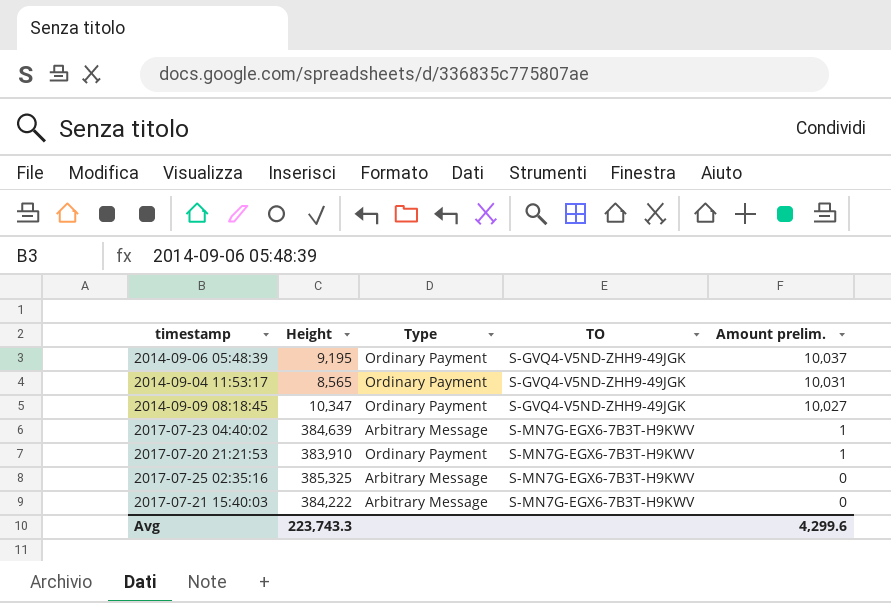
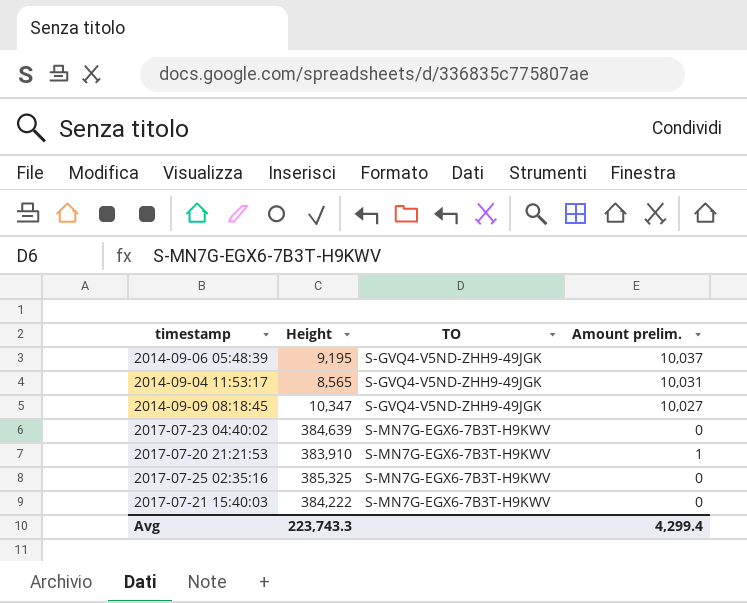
column Type | position: 3 -> none
2017-07-23 04:40:02 | Amount prelim.: 1 -> 0
Avg | Amount prelim.: 4,299.6 -> 4,299.4

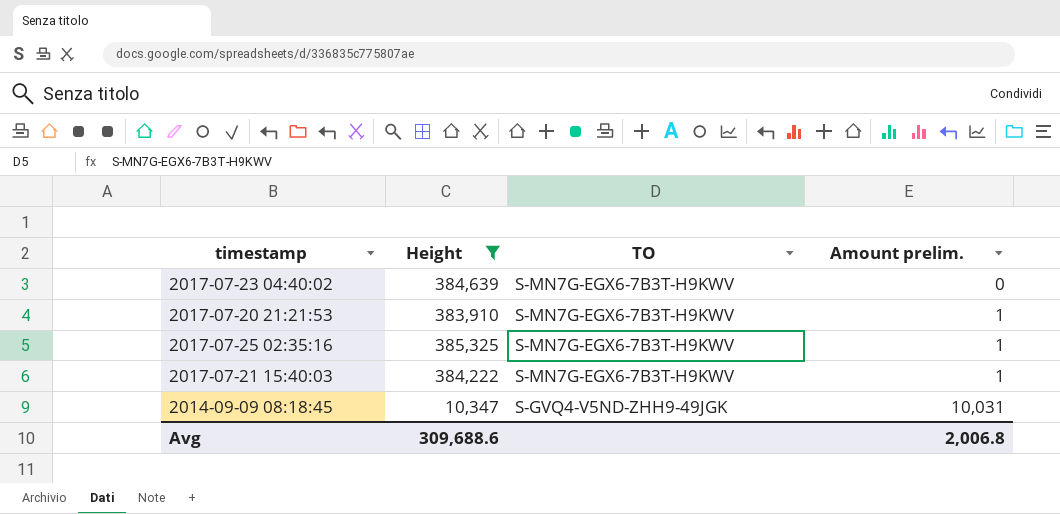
filter: none -> Height >= 10,347
row order: TO ascending -> TO descending
2017-07-25 02:35:16 | Amount prelim.: 0 -> 1
2017-07-21 15:40:03 | Amount prelim.: 0 -> 1
2014-09-09 08:18:45 | Amount prelim.: 10,027 -> 10,031
Avg | Height: 223,743.3 -> 309,688.6
Avg | Amount prelim.: 4,299.4 -> 2,006.8

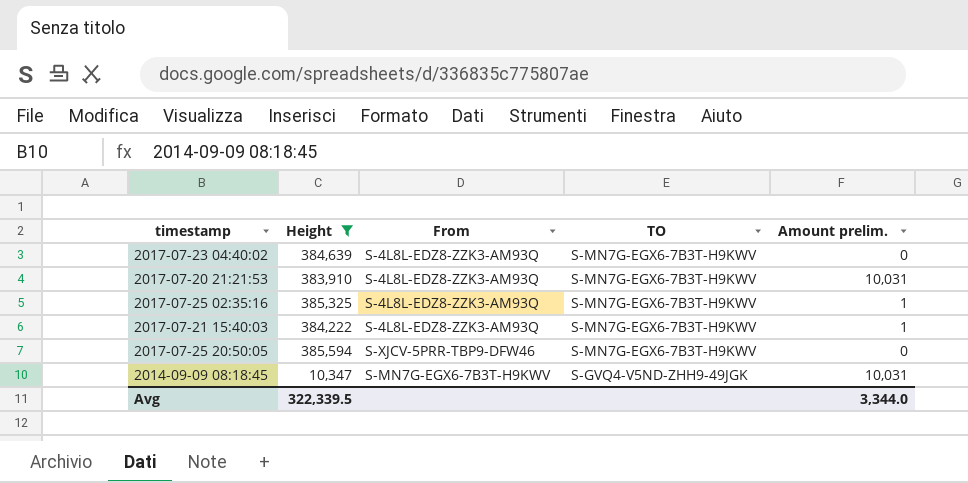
column From | position: none -> 3
2017-07-20 21:21:53 | Amount prelim.: 1 -> 10,031
row 2017-07-25 20:50:05: none -> 385,594 | S-XJCV-5PRR-TBP9-DFW46 | S-MN7G-EGX6-7B3T-H9KWV | 0
Avg | Height: 309,688.6 -> 322,339.5
Avg | Amount prelim.: 2,006.8 -> 3,344.0

